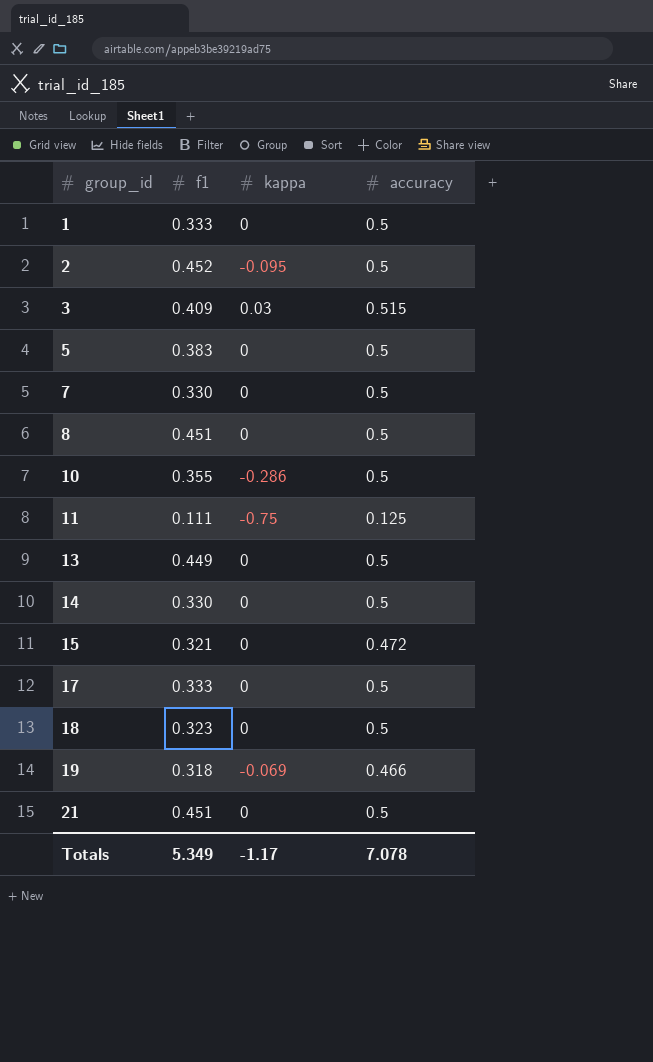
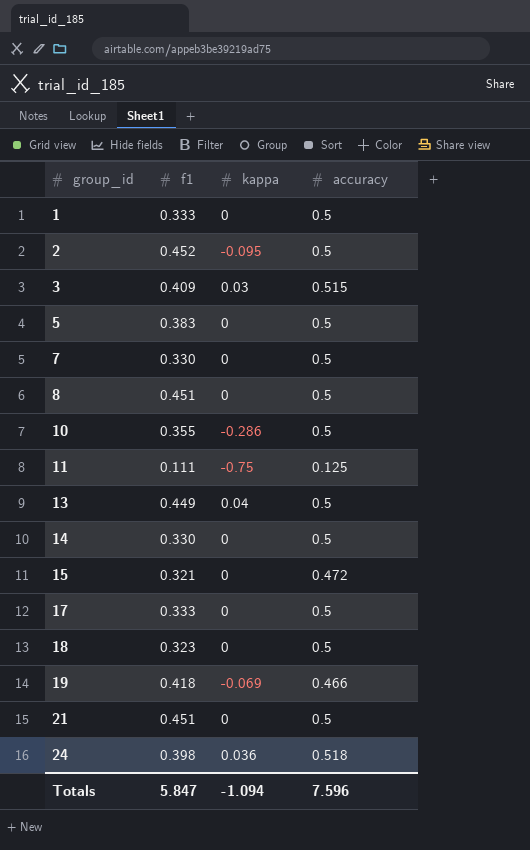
13 | kappa: 0 -> 0.04
19 | f1: 0.318 -> 0.418
row 24: none -> 0.398 | 0.036 | 0.518
Totals | f1: 5.349 -> 5.847
Totals | kappa: -1.17 -> -1.094
Totals | accuracy: 7.078 -> 7.596

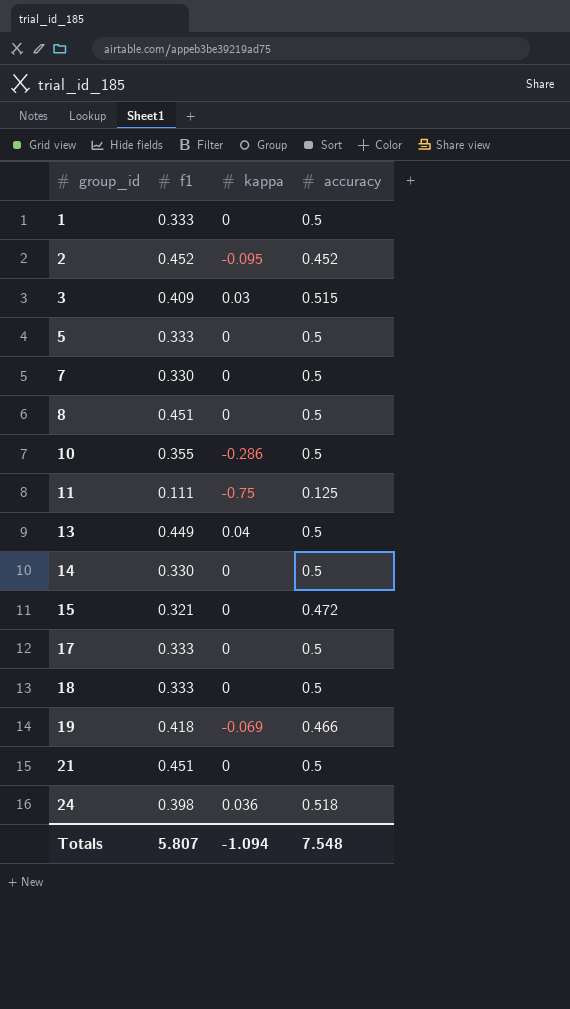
2 | accuracy: 0.5 -> 0.452
5 | f1: 0.383 -> 0.333
18 | f1: 0.323 -> 0.333
Totals | f1: 5.847 -> 5.807
Totals | accuracy: 7.596 -> 7.548

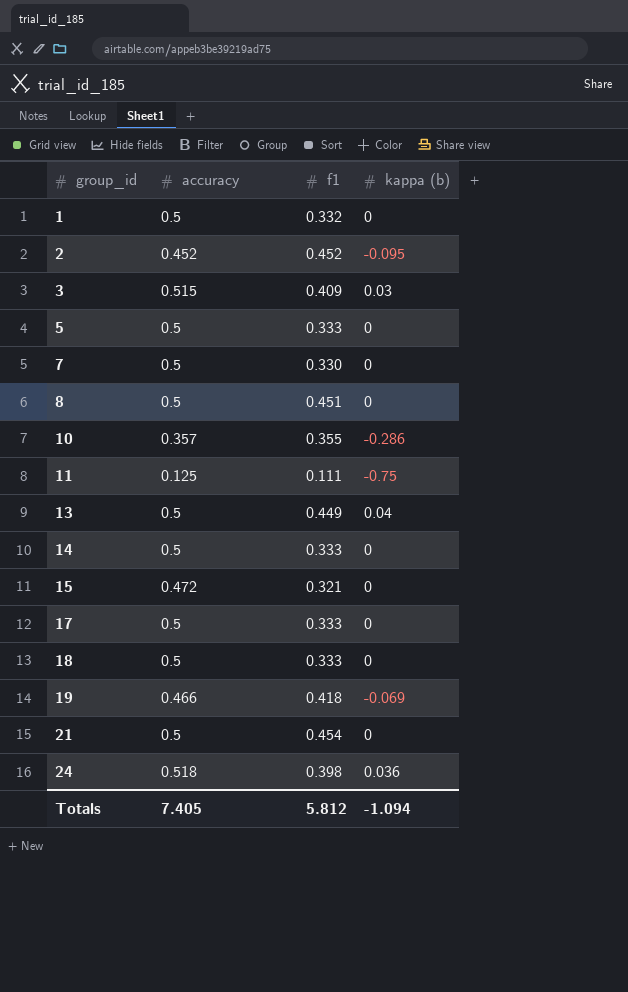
column accuracy | position: 4 -> 2
column name: kappa -> kappa (b)
1 | f1: 0.333 -> 0.332
10 | accuracy: 0.5 -> 0.357
14 | f1: 0.330 -> 0.333
21 | f1: 0.451 -> 0.454
Totals | accuracy: 7.548 -> 7.405
Totals | f1: 5.807 -> 5.812

